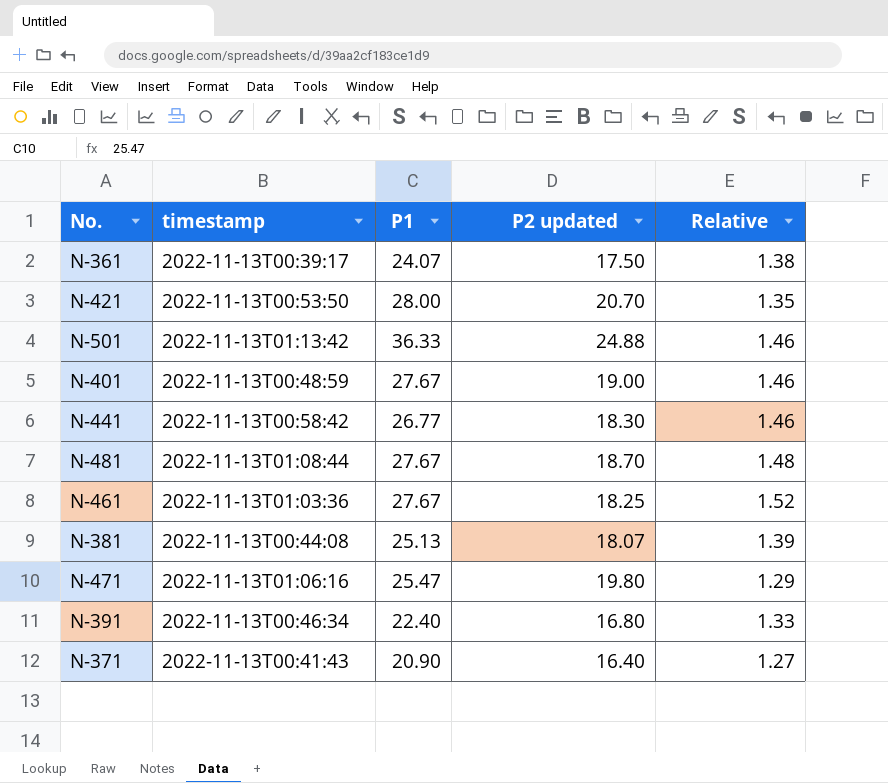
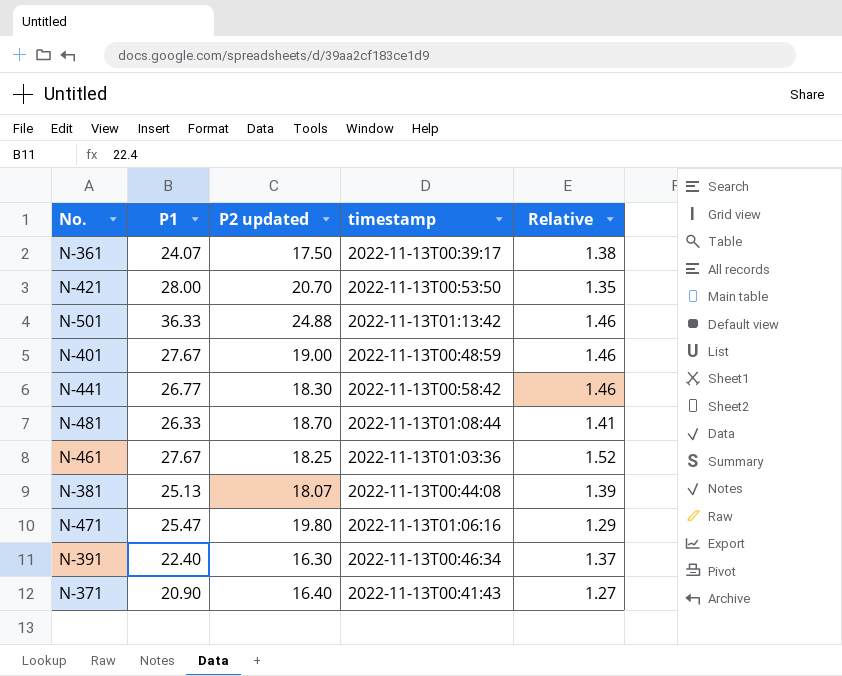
column timestamp | position: 2 -> 4
N-481 | P1: 27.67 -> 26.33
N-481 | Relative: 1.48 -> 1.41
N-391 | P2 updated: 16.80 -> 16.30
N-391 | Relative: 1.33 -> 1.37

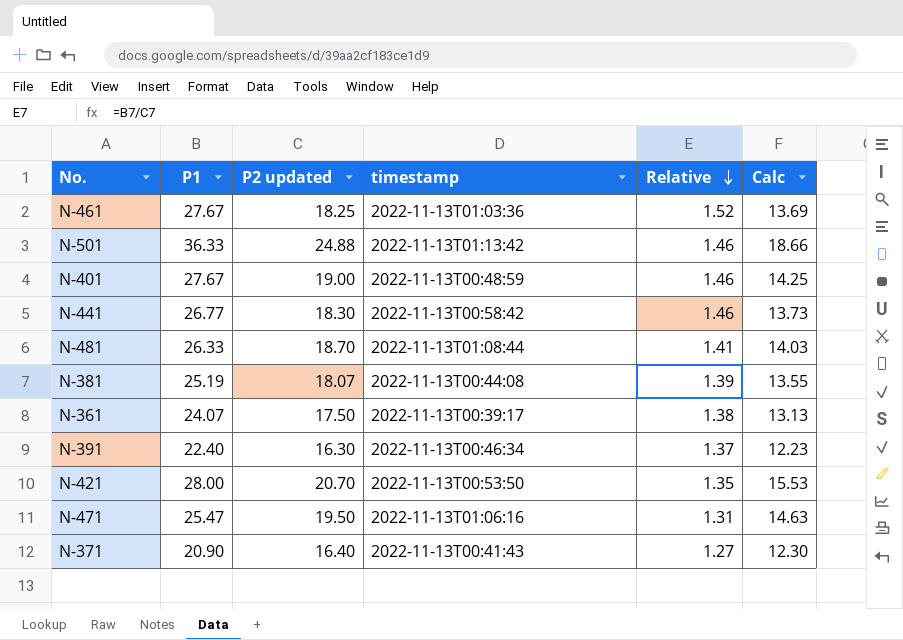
row order: none -> Relative descending
column Calc | formula: none -> [P2 updated] * 0.75
N-381 | P1: 25.13 -> 25.19
N-471 | P2 updated: 19.80 -> 19.50
N-471 | Relative: 1.29 -> 1.31

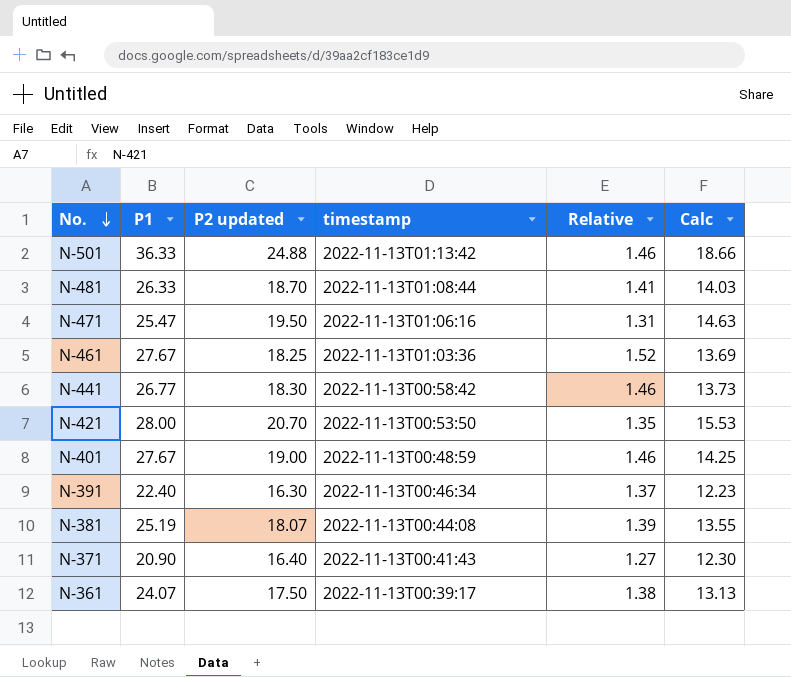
row order: Relative descending -> No. descending

